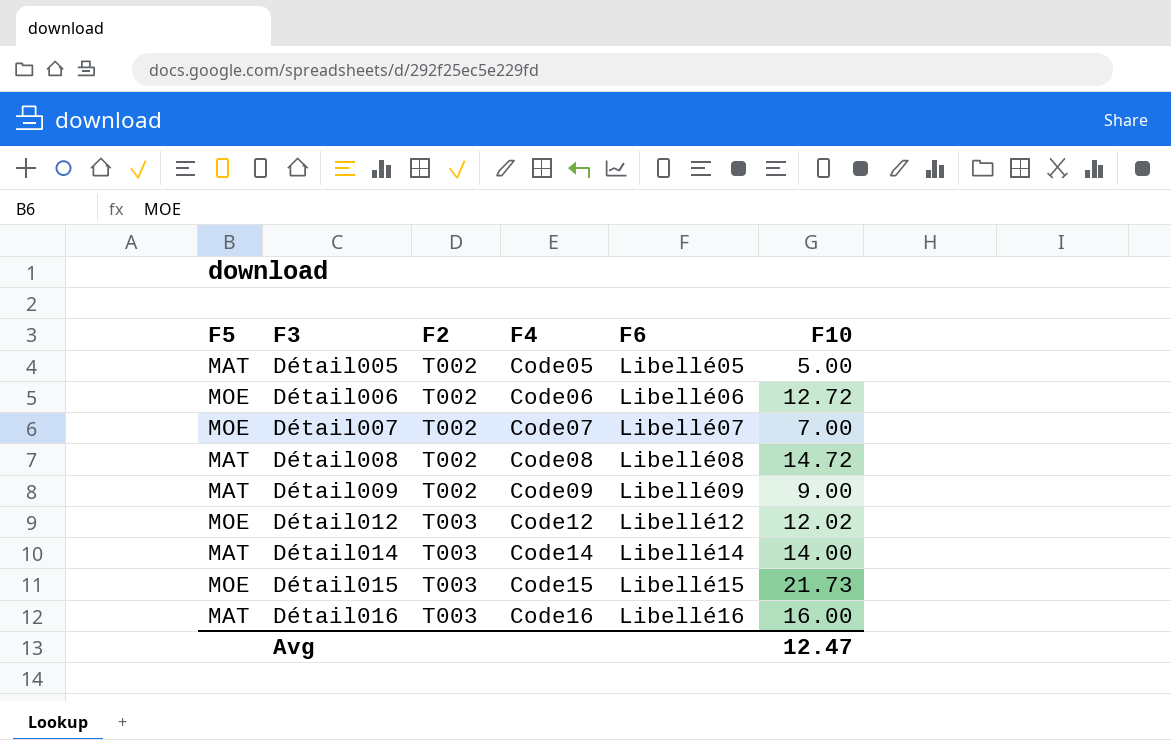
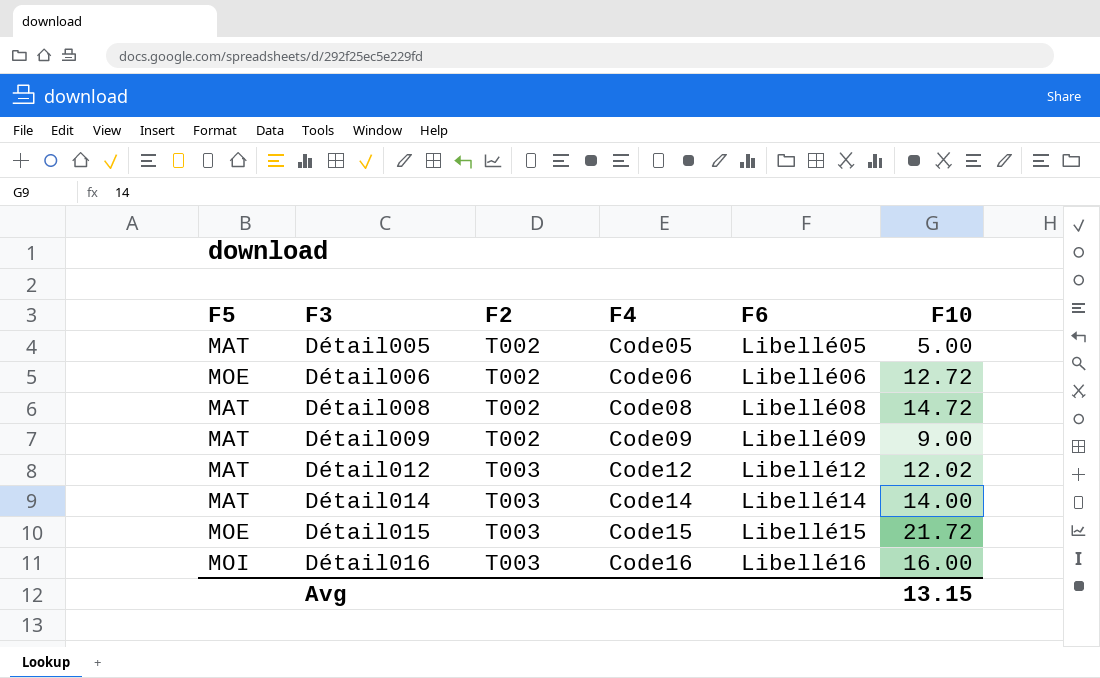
row Détail007: MOE | T002 | Code07 | Libellé07 | 7.00 -> none
Détail012 | F5: MOE -> MAT
Détail015 | F10: 21.73 -> 21.72
Détail016 | F5: MAT -> MOI
Avg | F10: 12.47 -> 13.15

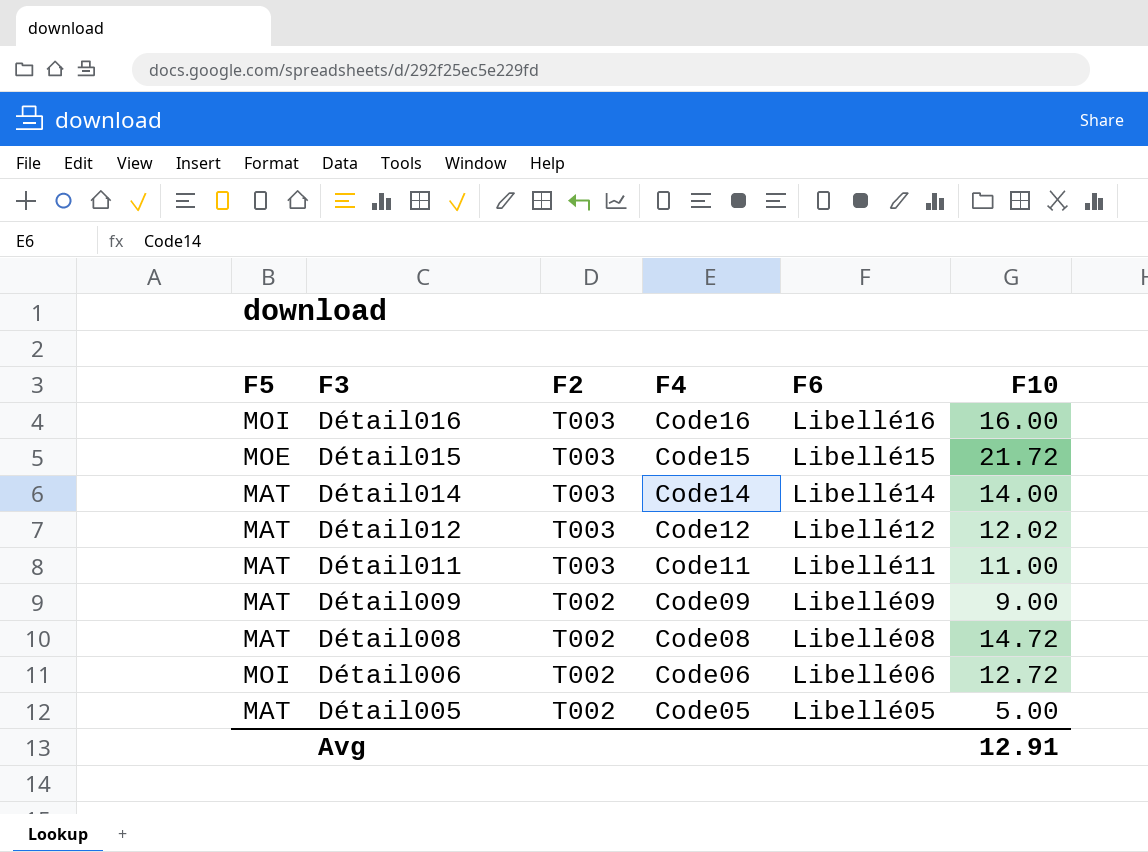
row order: F3 ascending -> F3 descending
row Détail011: none -> MAT | T003 | Code11 | Libellé11 | 11.00
Détail006 | F5: MOE -> MOI
Avg | F10: 13.15 -> 12.91

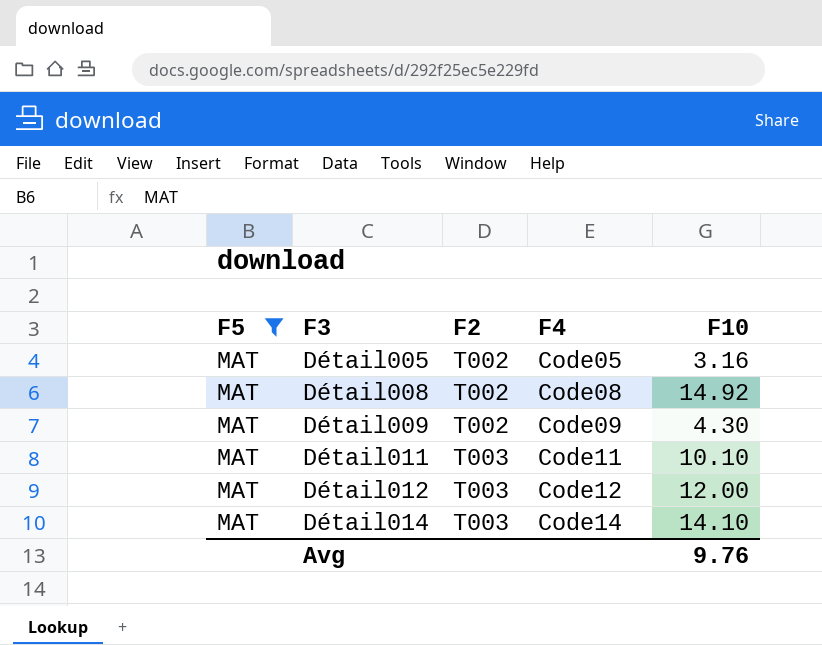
filter: none -> F5 = MAT
row order: F3 descending -> F3 ascending
column F6 | position: 5 -> none
Détail005 | F10: 5.00 -> 3.16
Détail008 | F10: 14.72 -> 14.92
Détail009 | F10: 9.00 -> 4.30
Détail011 | F10: 11.00 -> 10.10
Détail012 | F10: 12.02 -> 12.00
Détail014 | F10: 14.00 -> 14.10
Avg | F10: 12.91 -> 9.76

